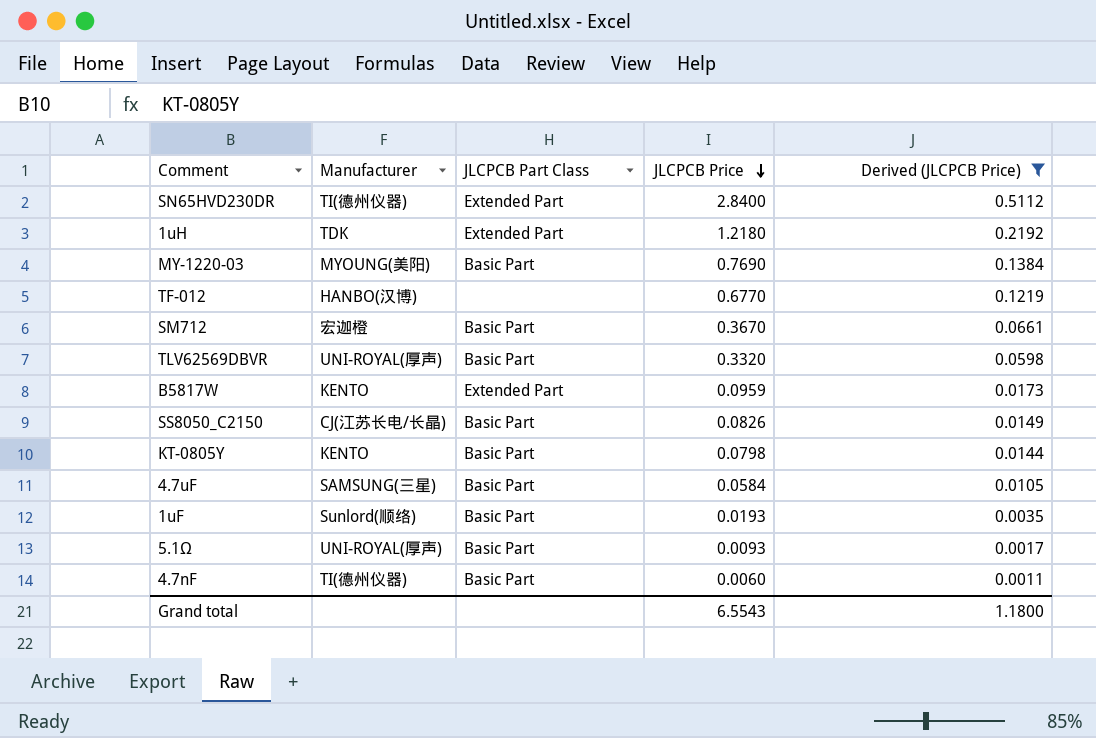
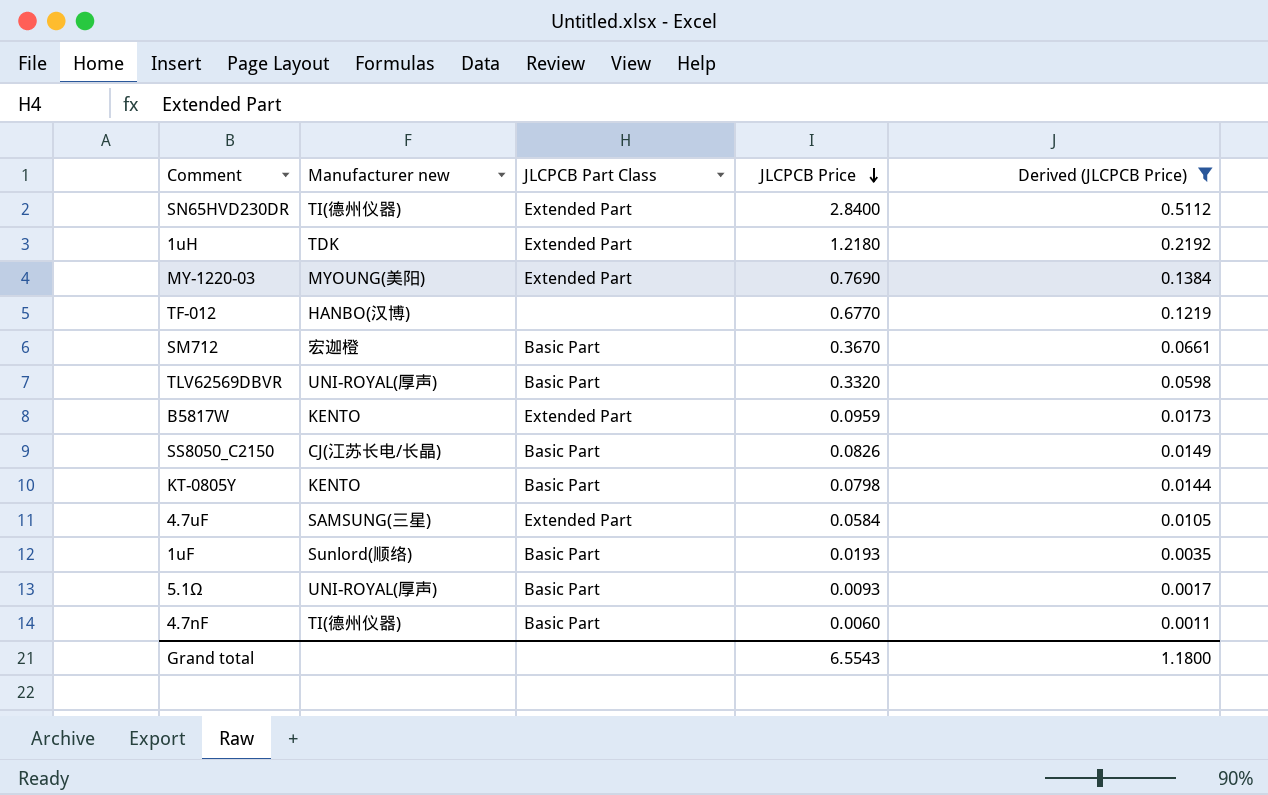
column name: Manufacturer -> Manufacturer new
MY-1220-03 | JLCPCB Part Class: Basic Part -> Extended Part
4.7uF | JLCPCB Part Class: Basic Part -> Extended Part

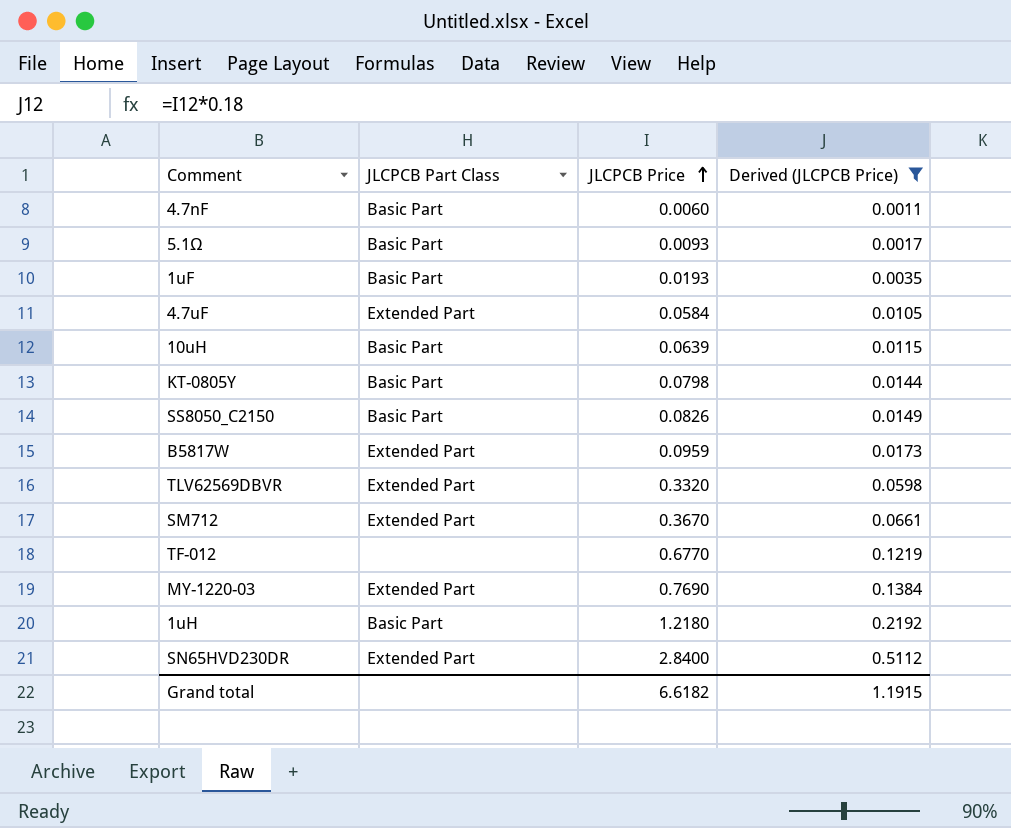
row order: JLCPCB Price descending -> JLCPCB Price ascending
column Manufacturer new | position: 2 -> none
row 10uH: none -> Basic Part | 0.0639 | 0.0115
TLV62569DBVR | JLCPCB Part Class: Basic Part -> Extended Part
SM712 | JLCPCB Part Class: Basic Part -> Extended Part
1uH | JLCPCB Part Class: Extended Part -> Basic Part
Grand total | JLCPCB Price: 6.5543 -> 6.6182
Grand total | Derived (JLCPCB Price): 1.1800 -> 1.1915

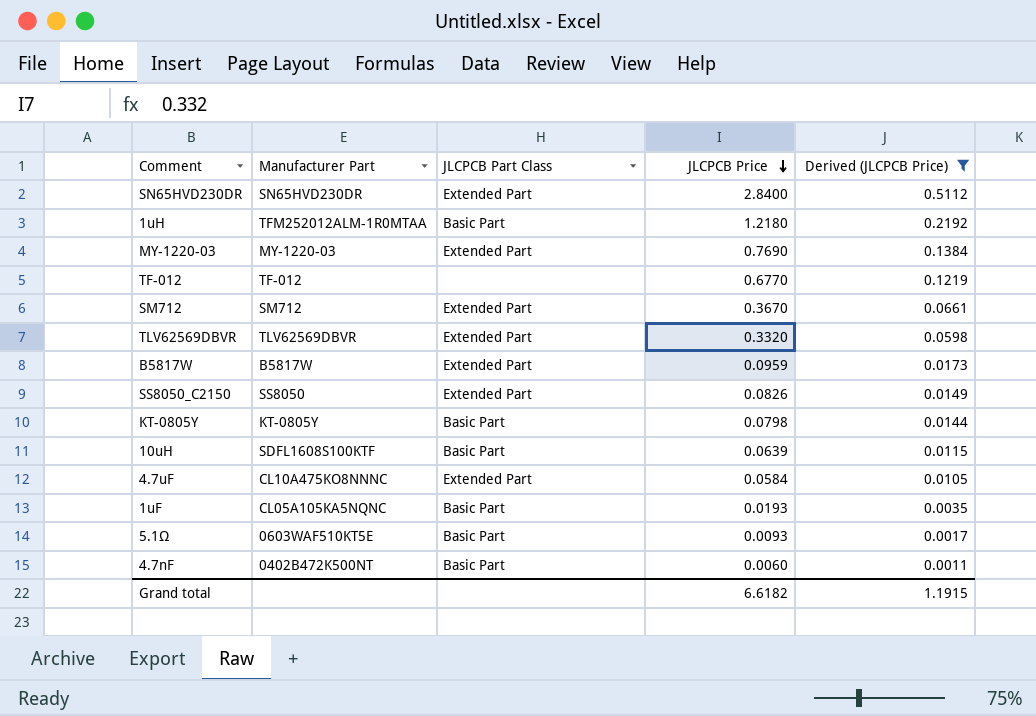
row order: JLCPCB Price ascending -> JLCPCB Price descending
column Manufacturer Part | position: none -> 2
SS8050_C2150 | JLCPCB Part Class: Basic Part -> Extended Part

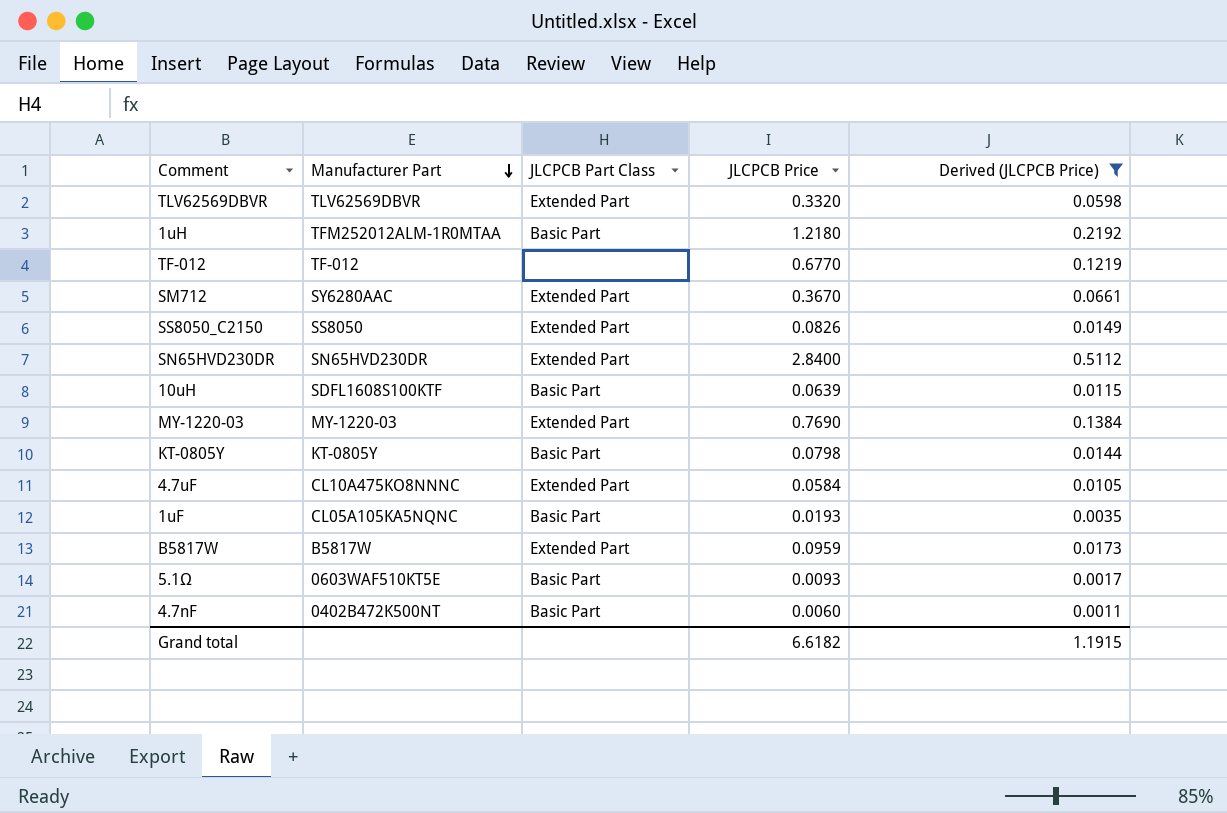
row order: JLCPCB Price descending -> Manufacturer Part descending
SM712 | Manufacturer Part: SM712 -> SY6280AAC

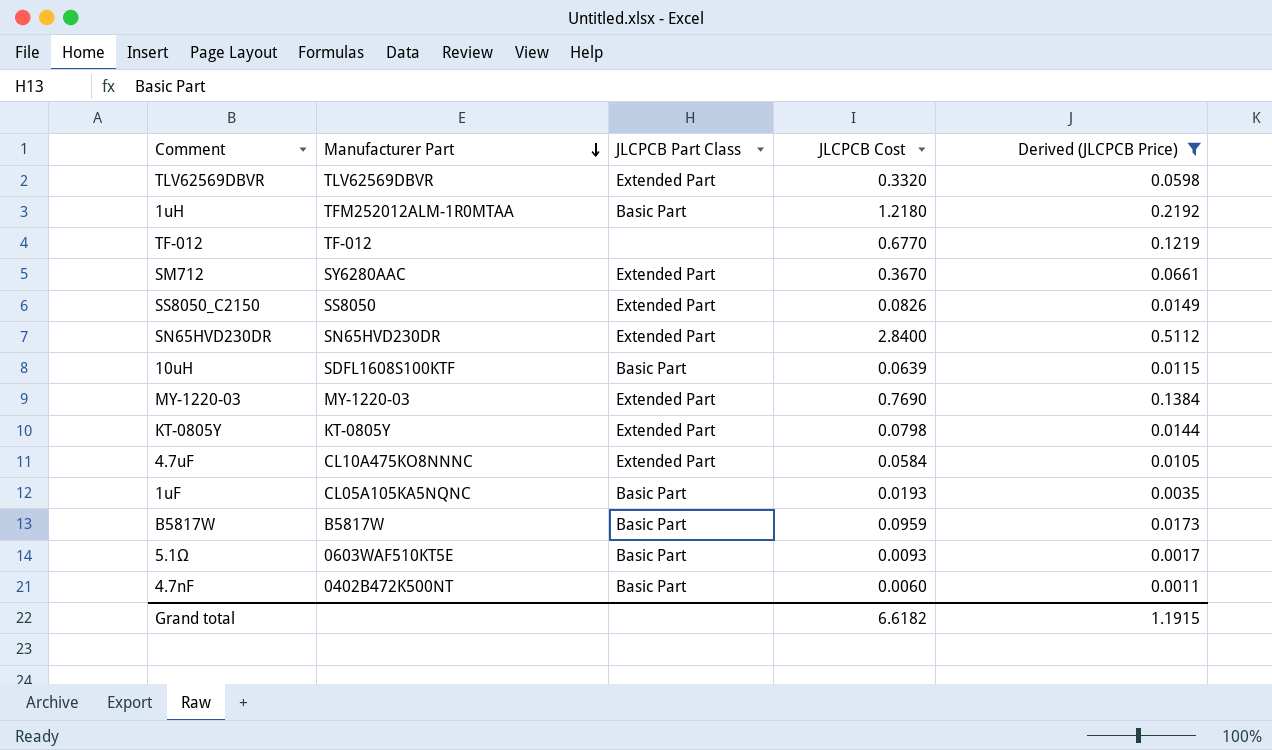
column name: JLCPCB Price -> JLCPCB Cost
KT-0805Y | JLCPCB Part Class: Basic Part -> Extended Part
B5817W | JLCPCB Part Class: Extended Part -> Basic Part

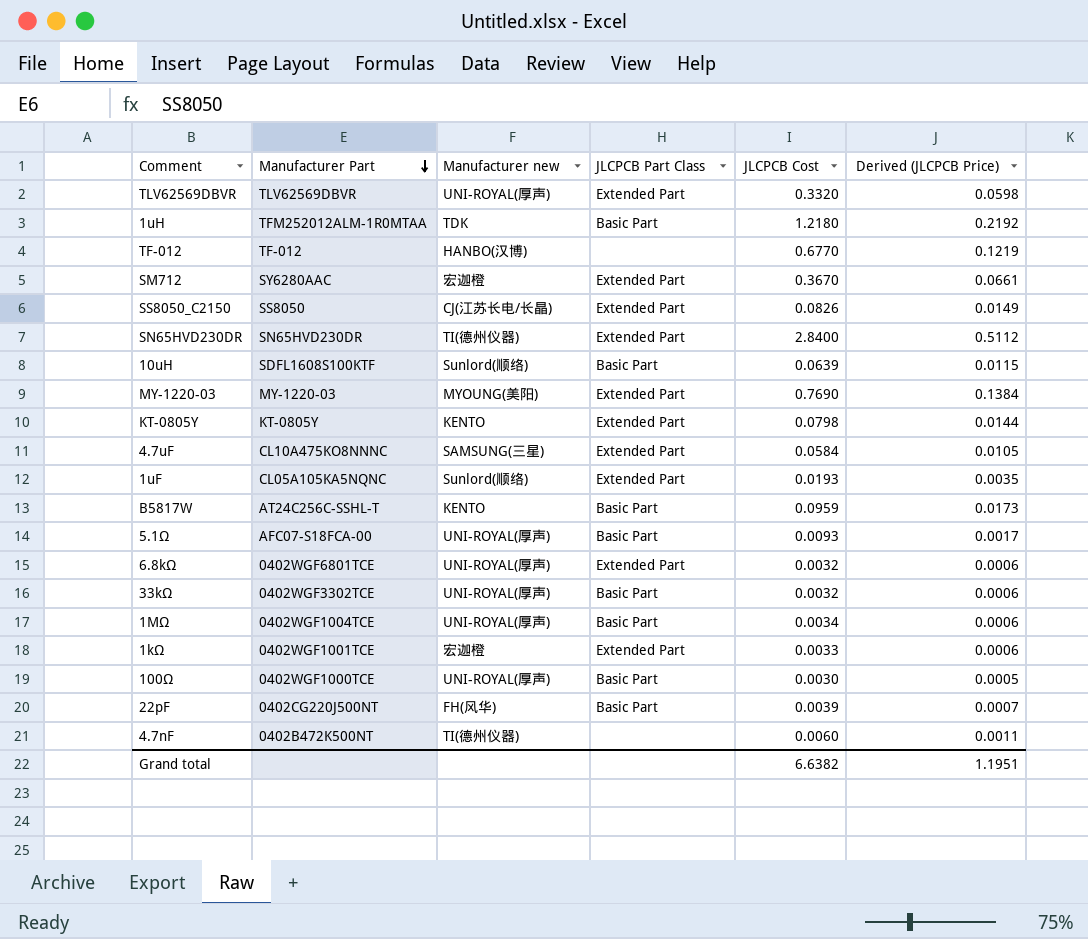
filter: Derived (JLCPCB Price) >= 0.0011 -> none
column Manufacturer new | position: none -> 3
1uF | JLCPCB Part Class: Basic Part -> Extended Part
B5817W | Manufacturer Part: B5817W -> AT24C256C-SSHL-T
5.1Ω | Manufacturer Part: 0603WAF510KT5E -> AFC07-S18FCA-00
4.7nF | JLCPCB Part Class: Basic Part -> none
Grand total | JLCPCB Cost: 6.6182 -> 6.6382
Grand total | Derived (JLCPCB Price): 1.1915 -> 1.1951

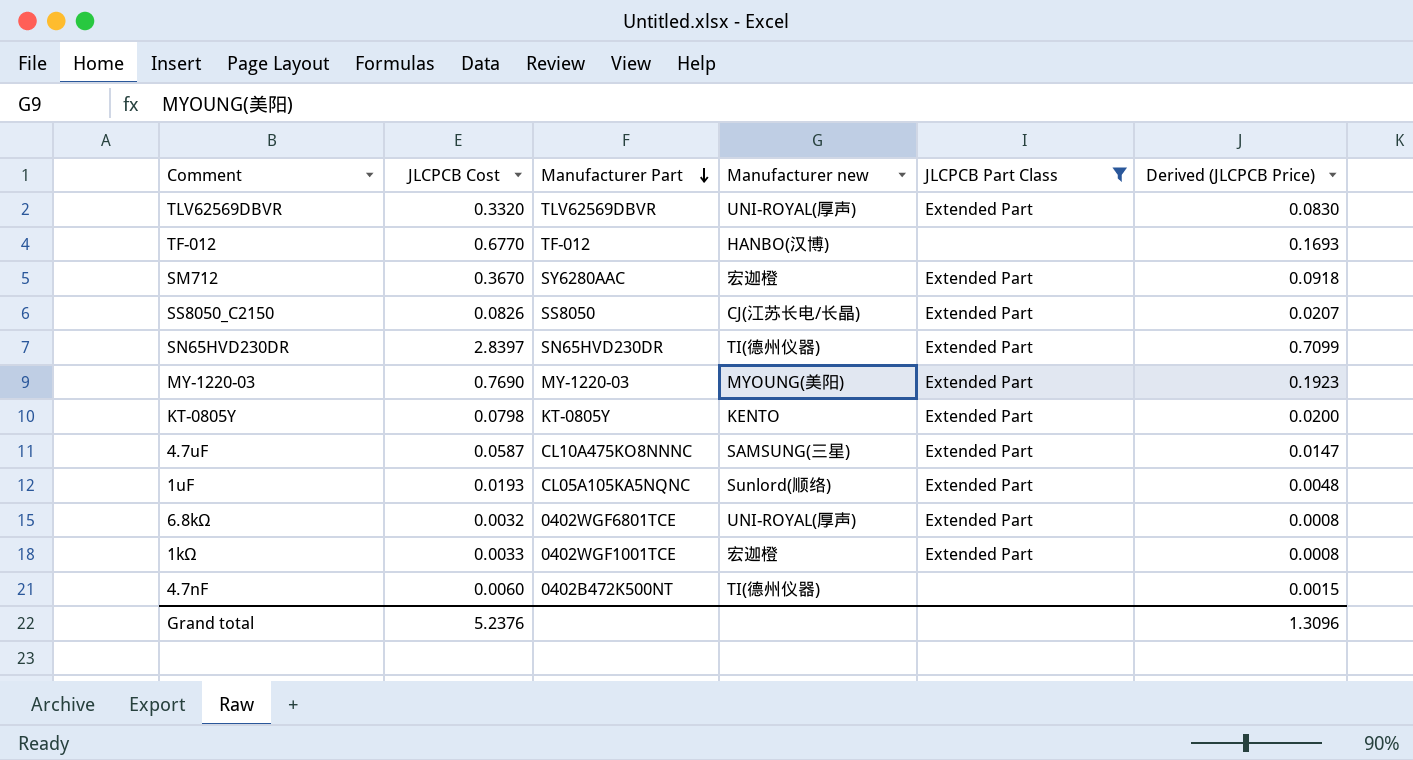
filter: none -> JLCPCB Part Class != Basic Part
column JLCPCB Cost | position: 5 -> 2
column Derived (JLCPCB Price) | formula: [JLCPCB Cost] * 0.18 -> [JLCPCB Cost] * 0.25
SN65HVD230DR | JLCPCB Cost: 2.8400 -> 2.8397
4.7uF | JLCPCB Cost: 0.0584 -> 0.0587
Grand total | JLCPCB Cost: 6.6382 -> 5.2376
Grand total | Derived (JLCPCB Price): 1.1951 -> 1.3096

